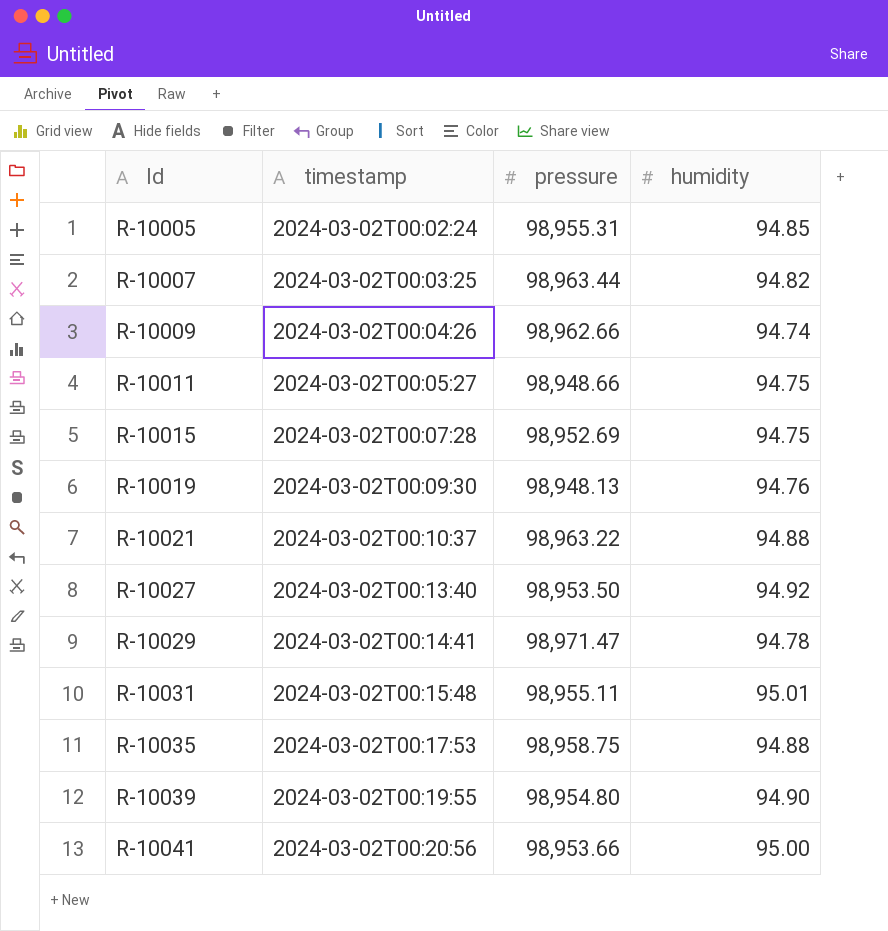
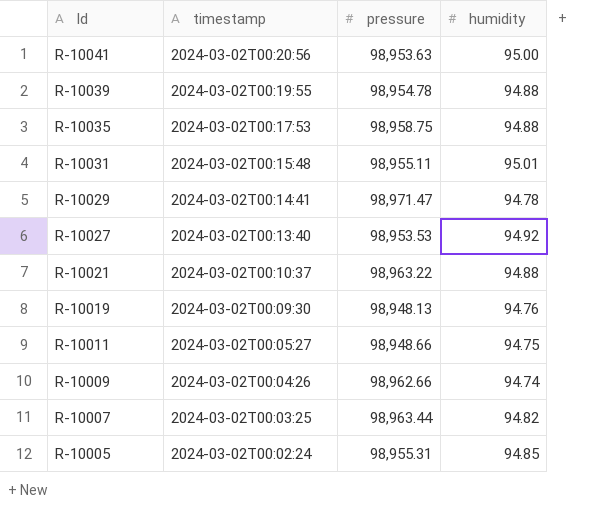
row order: Id ascending -> Id descending
row R-10015: 2024-03-02T00:07:28 | 98,952.69 | 94.75 -> none
R-10041 | pressure: 98,953.66 -> 98,953.63
R-10039 | pressure: 98,954.80 -> 98,954.78
R-10039 | humidity: 94.90 -> 94.88
R-10027 | pressure: 98,953.50 -> 98,953.53

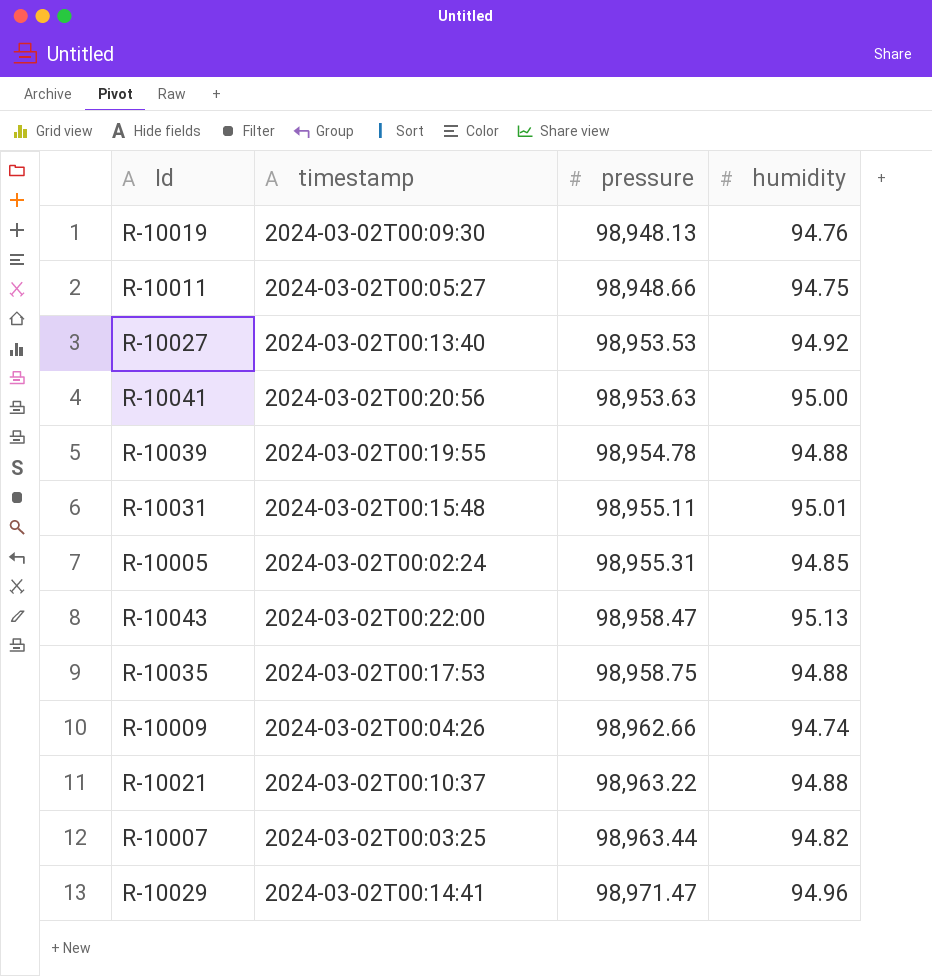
row order: Id descending -> pressure ascending
row R-10043: none -> 2024-03-02T00:22:00 | 98,958.47 | 95.13
R-10029 | humidity: 94.78 -> 94.96

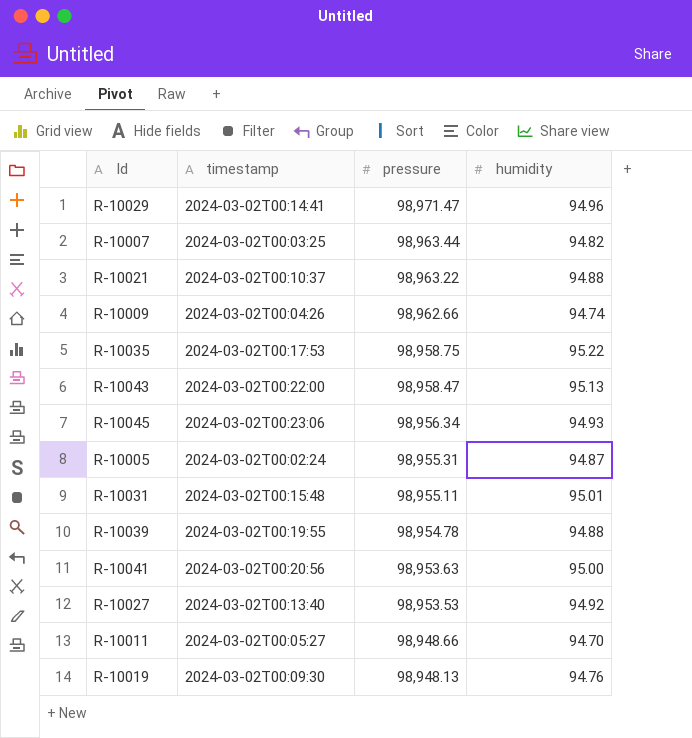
row order: pressure ascending -> pressure descending
R-10035 | humidity: 94.88 -> 95.22
row R-10045: none -> 2024-03-02T00:23:06 | 98,956.34 | 94.93
R-10005 | humidity: 94.85 -> 94.87
R-10011 | humidity: 94.75 -> 94.70

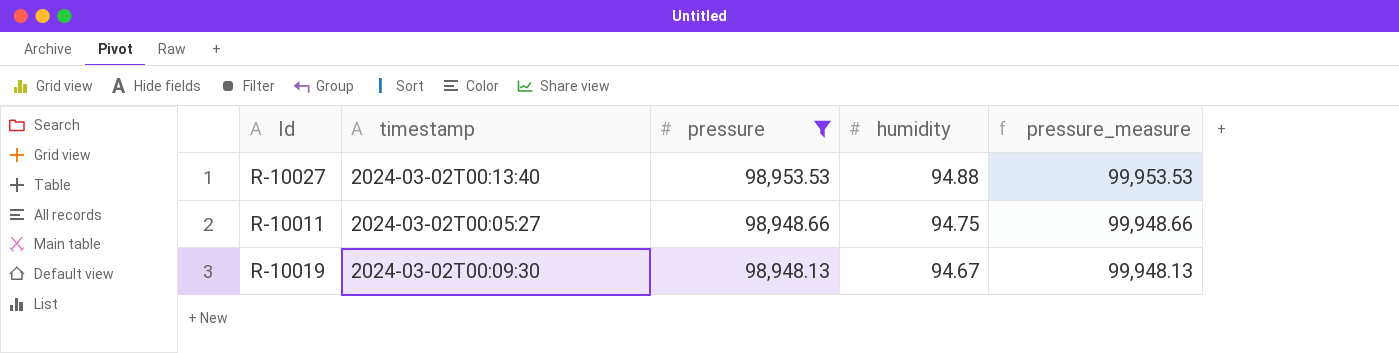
filter: none -> pressure <= 98,953.53
column pressure_measure | formula: none -> [pressure] + 1000
R-10027 | humidity: 94.92 -> 94.88
R-10011 | humidity: 94.70 -> 94.75
R-10019 | humidity: 94.76 -> 94.67

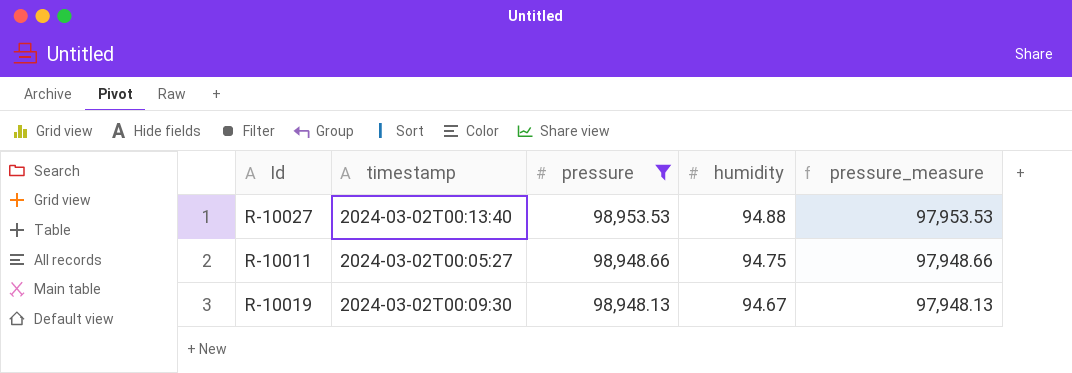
column pressure_measure | formula: [pressure] + 1000 -> [pressure] - 1000

